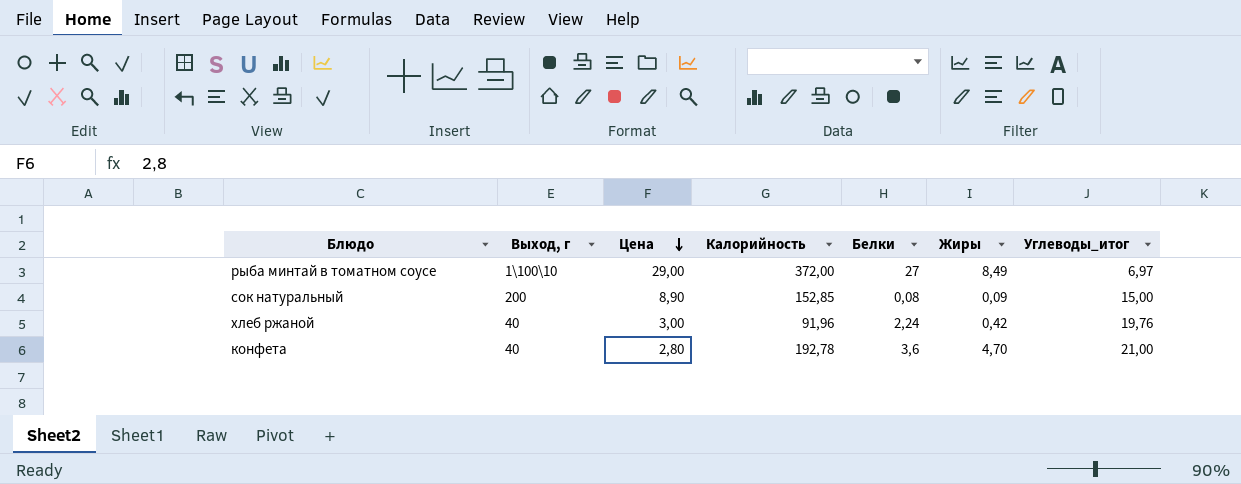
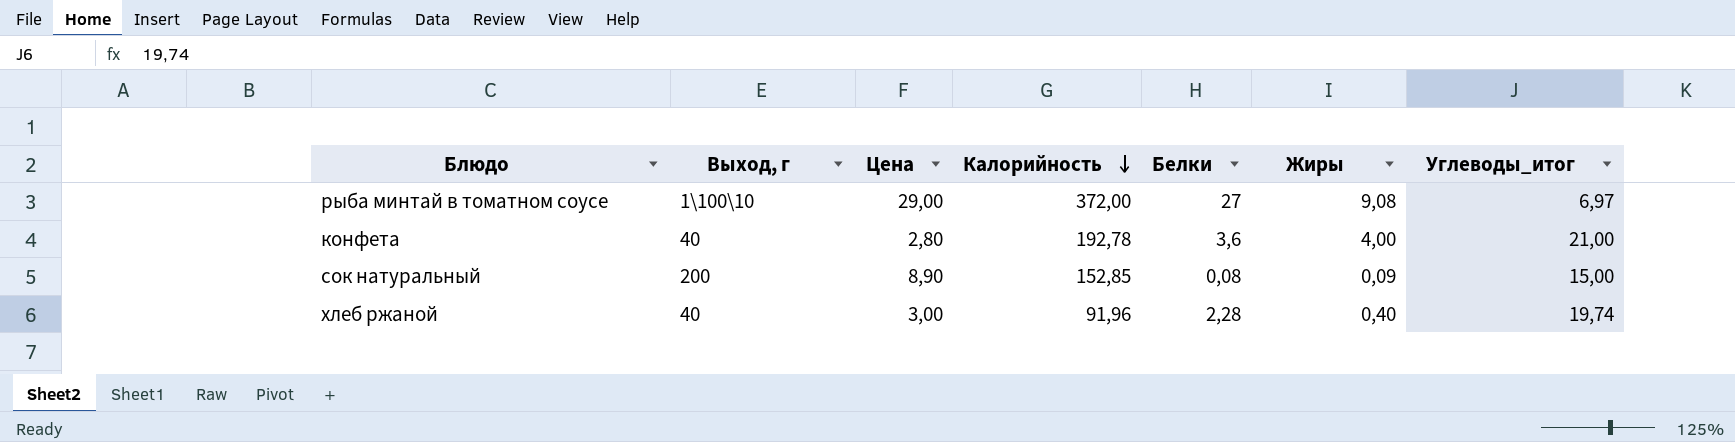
row order: Цена descending -> Калорийность descending
рыба минтай в томатном соусе | Жиры: 8,49 -> 9,08
конфета | Жиры: 4,70 -> 4,00
хлеб ржаной | Белки: 2,24 -> 2,28
хлеб ржаной | Жиры: 0,42 -> 0,40
хлеб ржаной | Углеводы_итог: 19,76 -> 19,74

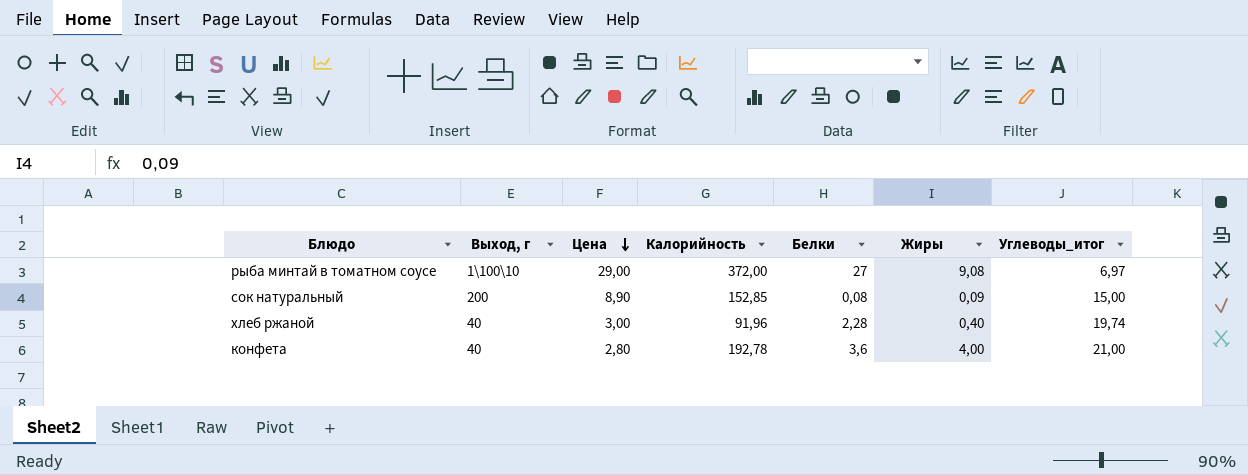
row order: Калорийность descending -> Цена descending

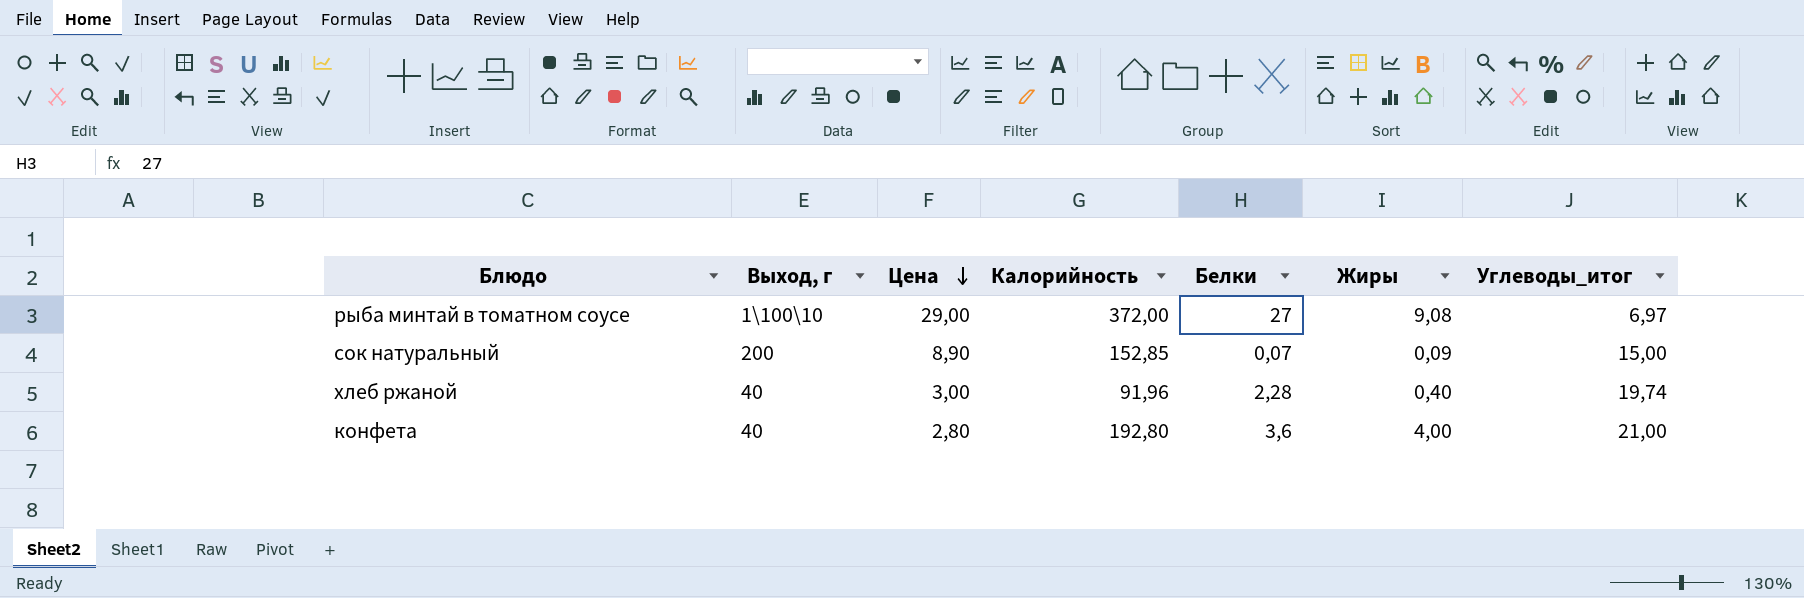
сок натуральный | Белки: 0,08 -> 0,07
конфета | Калорийность: 192,78 -> 192,80

